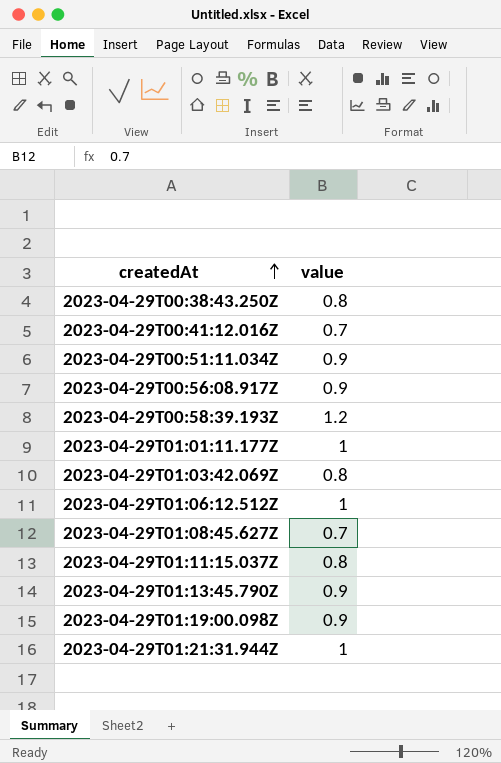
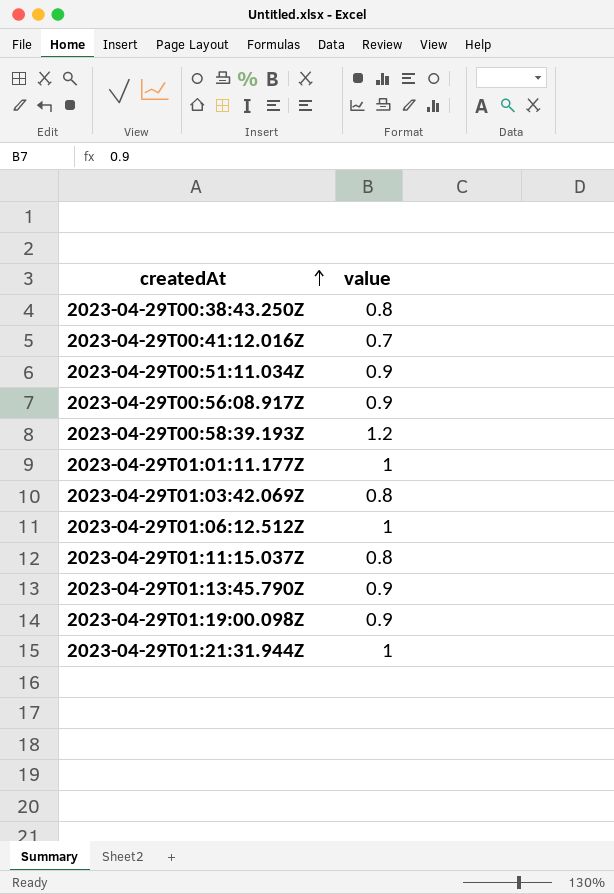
row 2023-04-29T01:08:45.627Z: 0.7 -> none

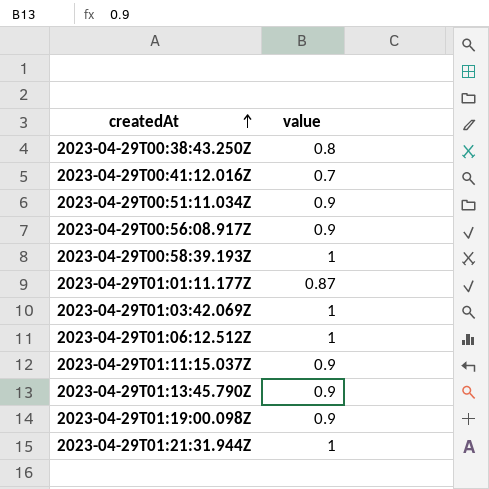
2023-04-29T00:58:39.193Z | value: 1.2 -> 1
2023-04-29T01:01:11.177Z | value: 1 -> 0.87
2023-04-29T01:03:42.069Z | value: 0.8 -> 1
2023-04-29T01:11:15.037Z | value: 0.8 -> 0.9

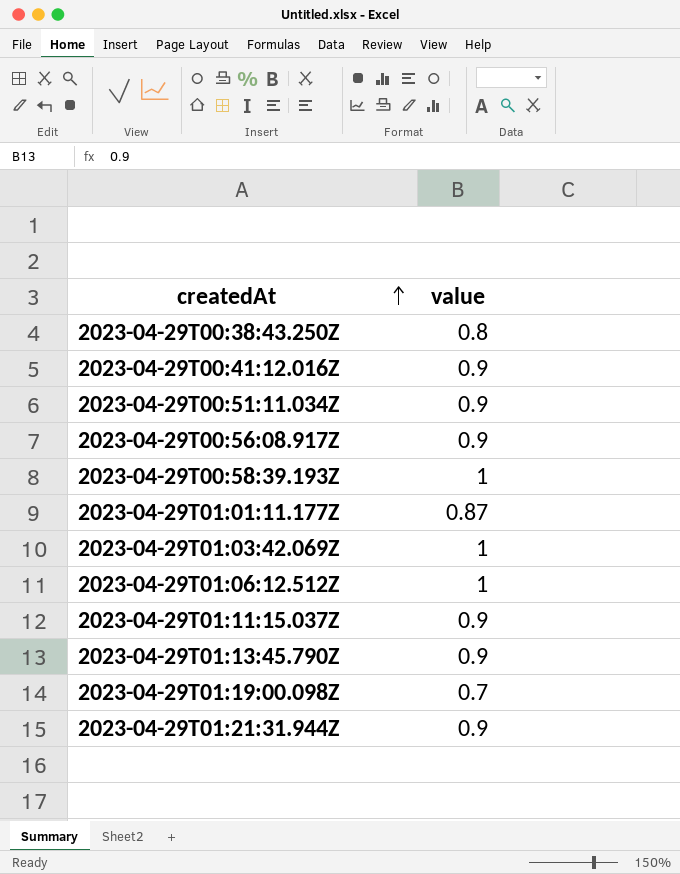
2023-04-29T00:41:12.016Z | value: 0.7 -> 0.9
2023-04-29T01:19:00.098Z | value: 0.9 -> 0.7
2023-04-29T01:21:31.944Z | value: 1 -> 0.9

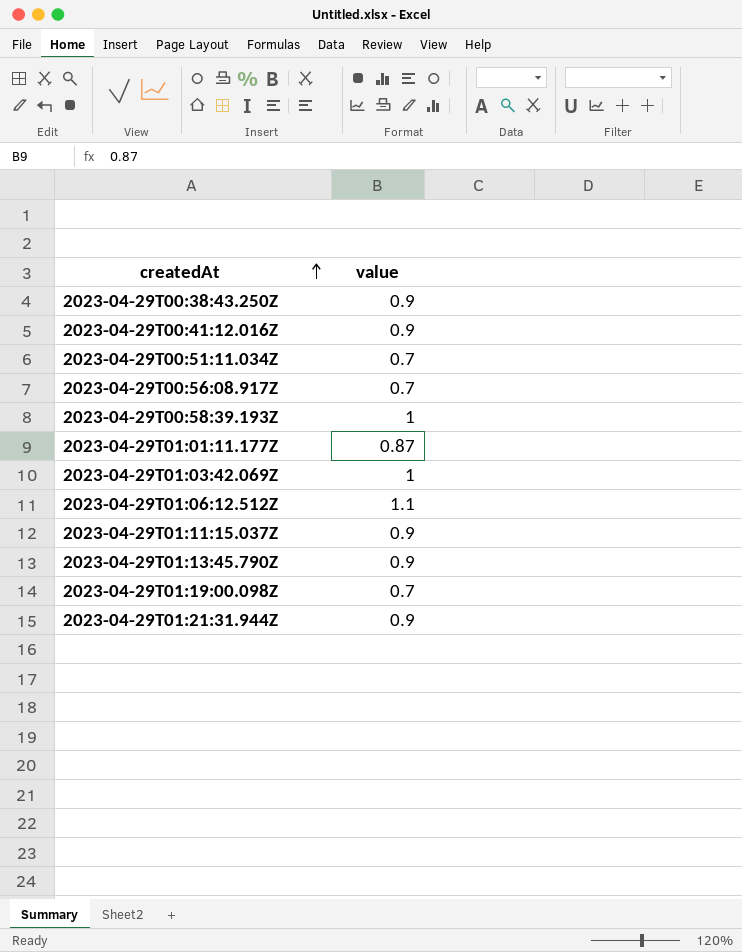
2023-04-29T00:38:43.250Z | value: 0.8 -> 0.9
2023-04-29T00:51:11.034Z | value: 0.9 -> 0.7
2023-04-29T00:56:08.917Z | value: 0.9 -> 0.7
2023-04-29T01:06:12.512Z | value: 1 -> 1.1

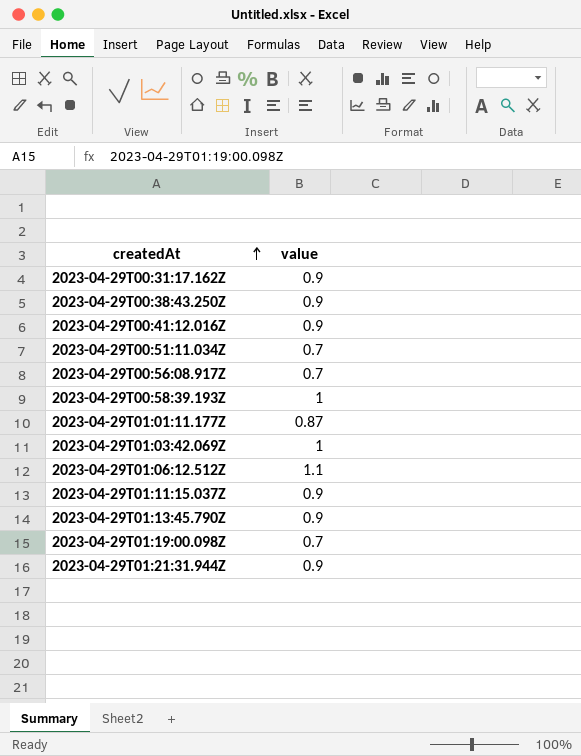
row 2023-04-29T00:31:17.162Z: none -> 0.9

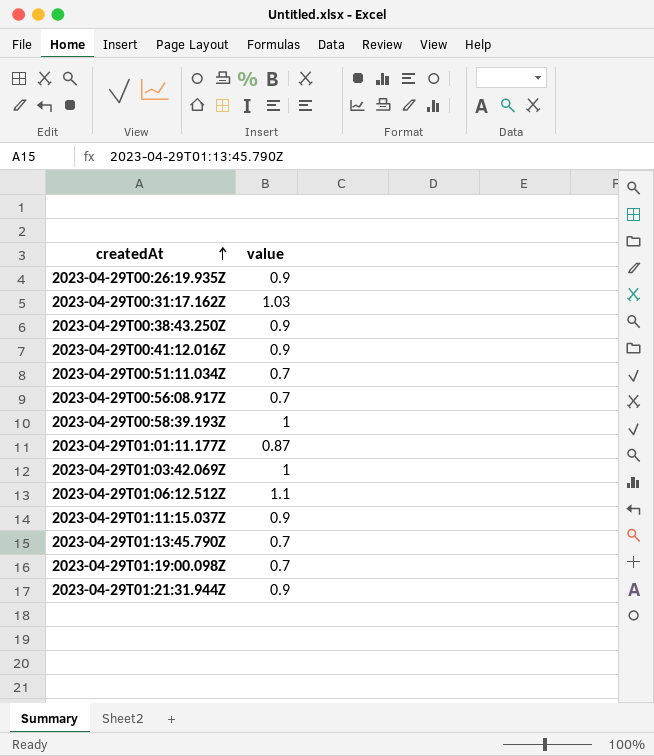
row 2023-04-29T00:26:19.935Z: none -> 0.9
2023-04-29T00:31:17.162Z | value: 0.9 -> 1.03
2023-04-29T01:13:45.790Z | value: 0.9 -> 0.7

